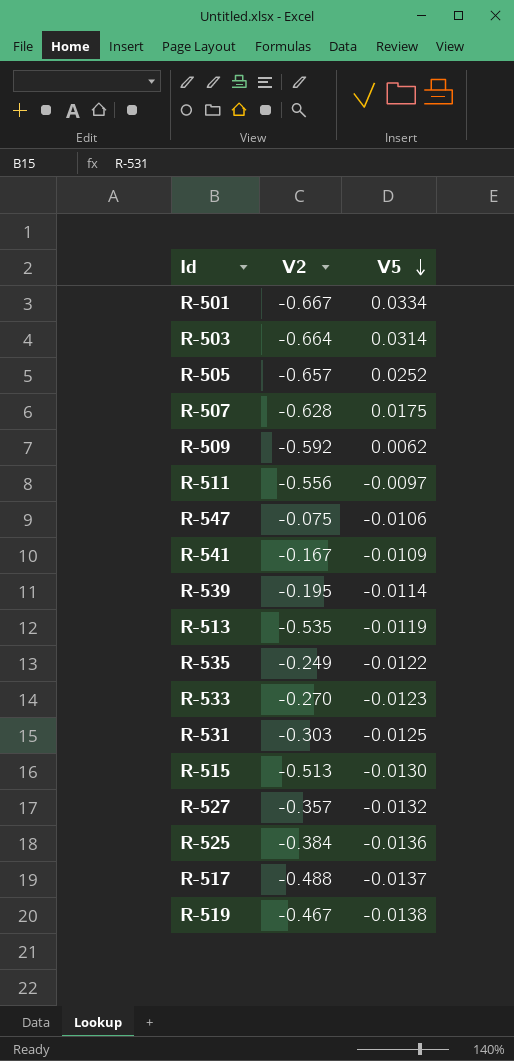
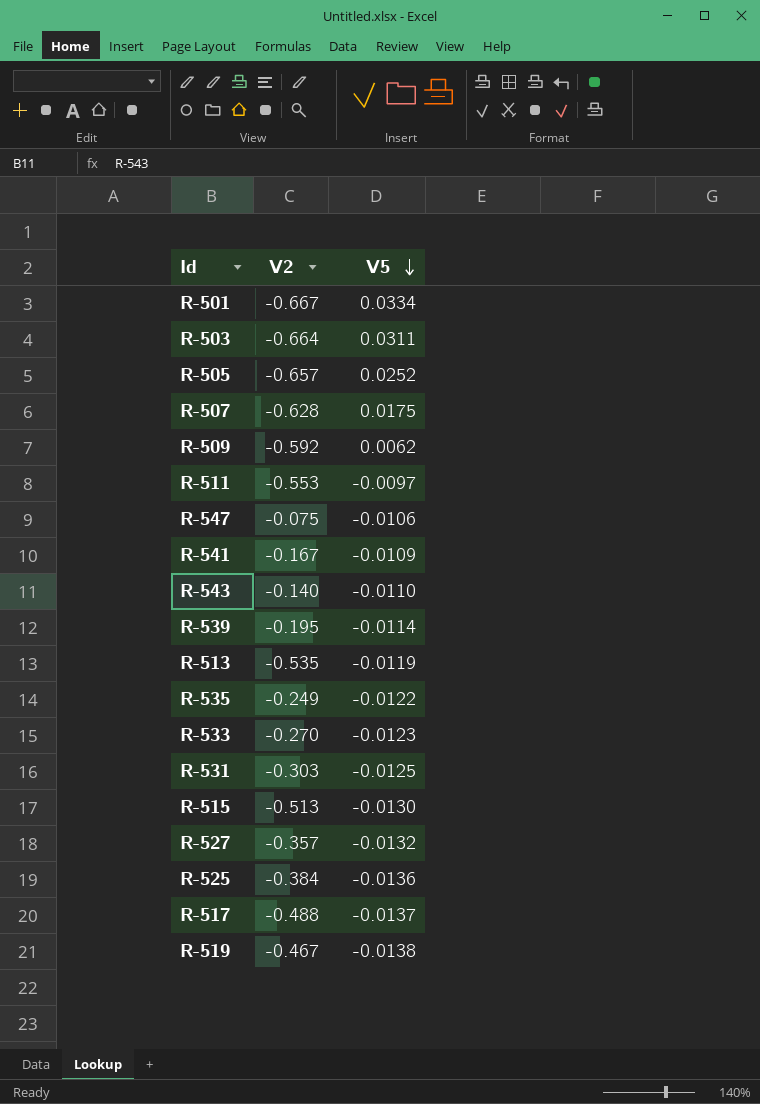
R-503 | V5: 0.0314 -> 0.0311
R-511 | V2: -0.556 -> -0.553
row R-543: none -> -0.140 | -0.0110

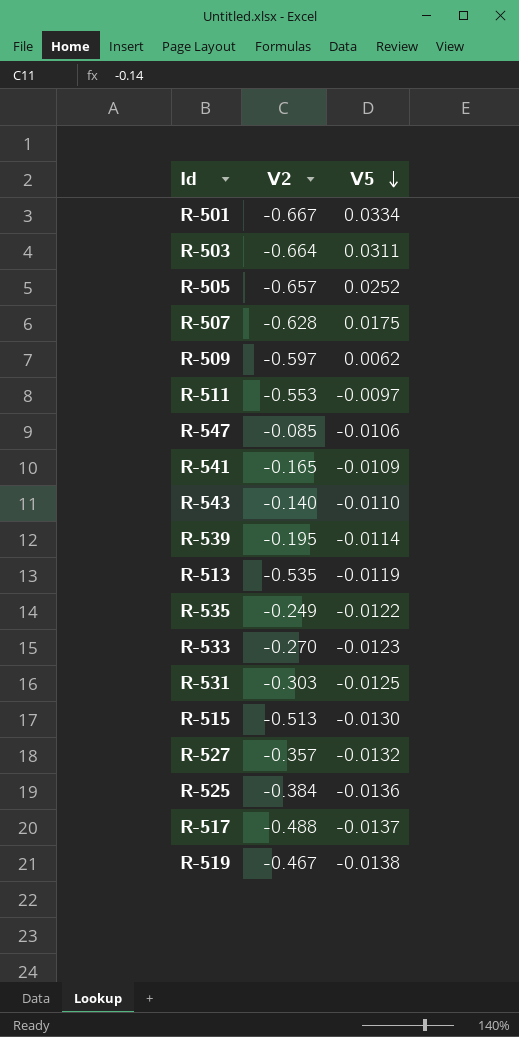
R-509 | V2: -0.592 -> -0.597
R-547 | V2: -0.075 -> -0.085
R-541 | V2: -0.167 -> -0.165

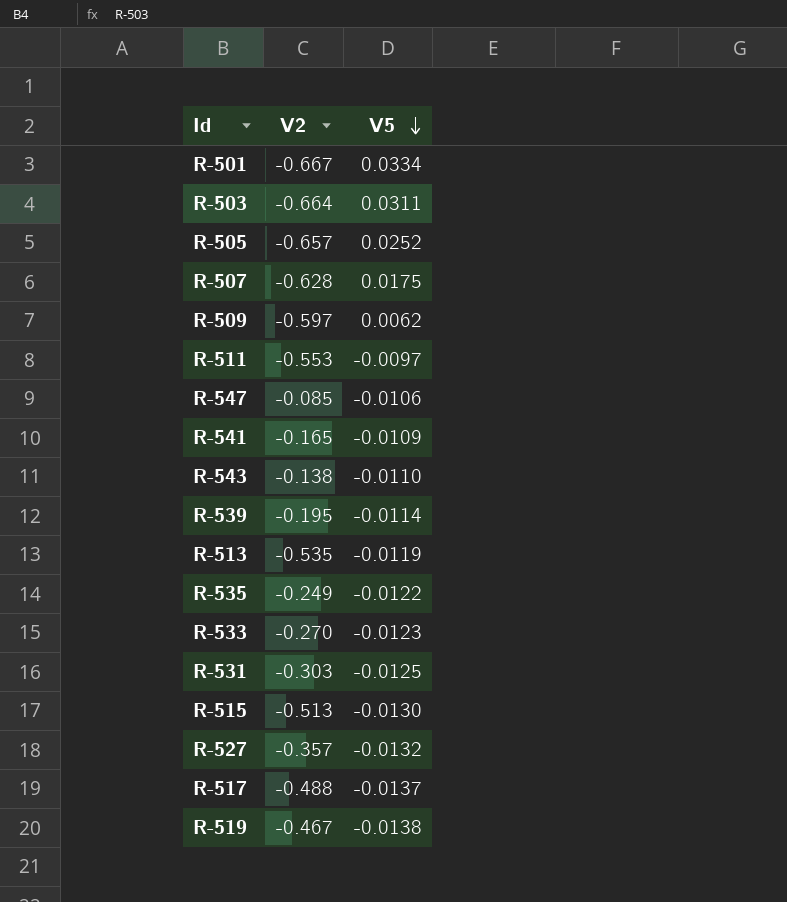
row R-525: -0.384 | -0.0136 -> none
R-543 | V2: -0.140 -> -0.138

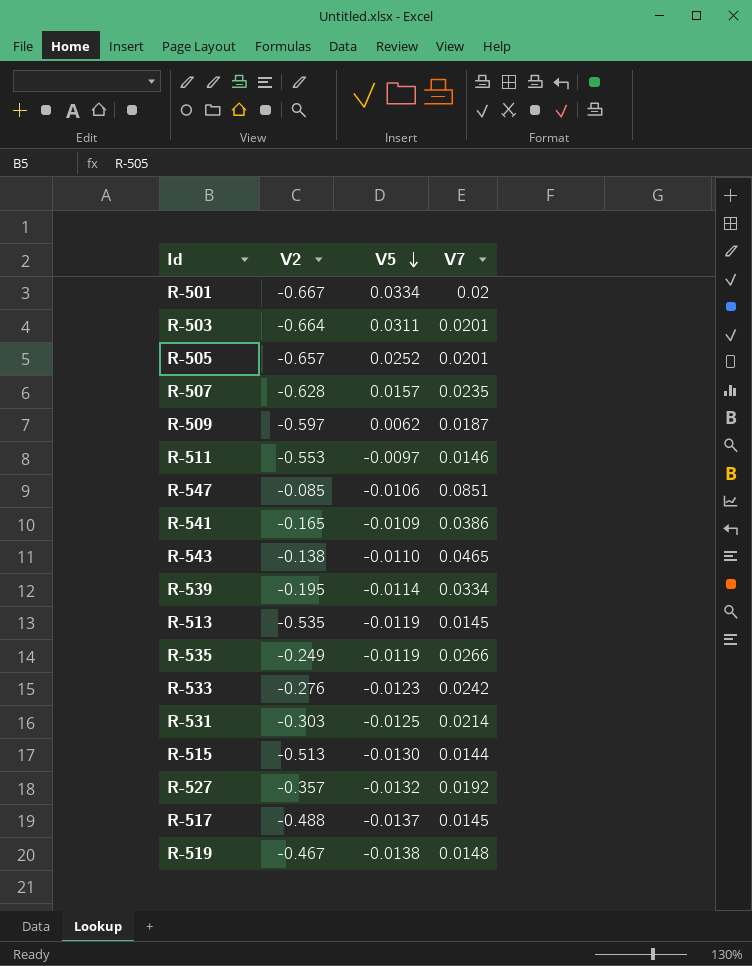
column V7 | position: none -> 4
R-507 | V5: 0.0175 -> 0.0157
R-535 | V5: -0.0122 -> -0.0119
R-533 | V2: -0.270 -> -0.276

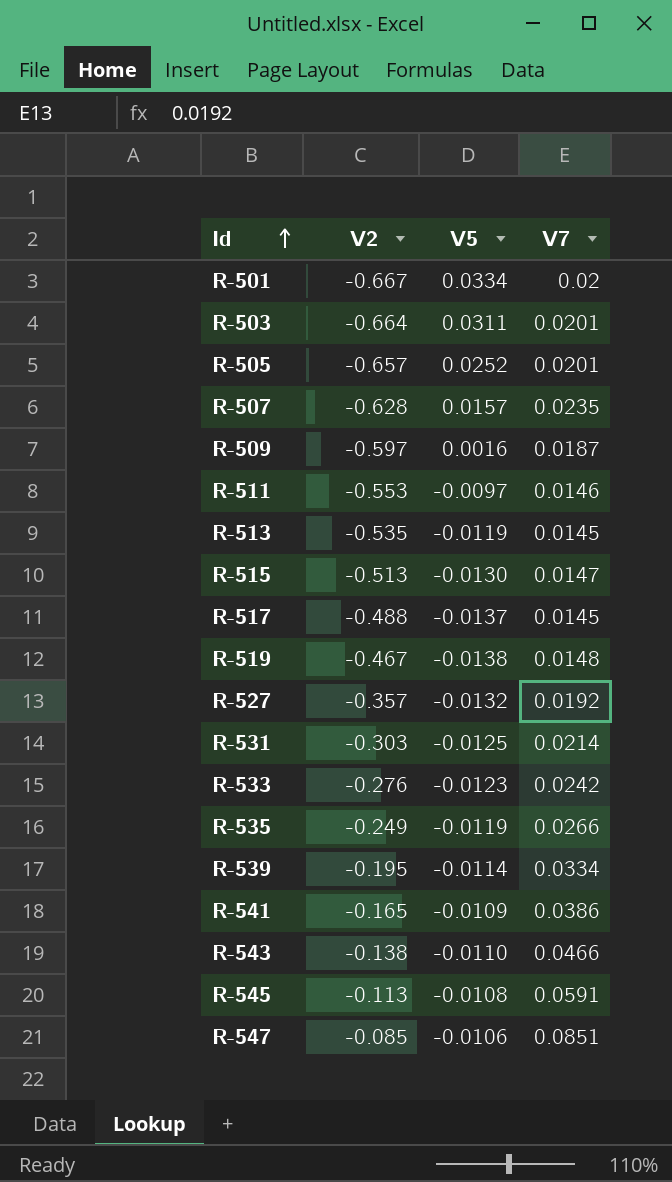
row order: V5 descending -> Id ascending
R-509 | V5: 0.0062 -> 0.0016
R-515 | V7: 0.0144 -> 0.0147
R-543 | V7: 0.0465 -> 0.0466
row R-545: none -> -0.113 | -0.0108 | 0.0591

